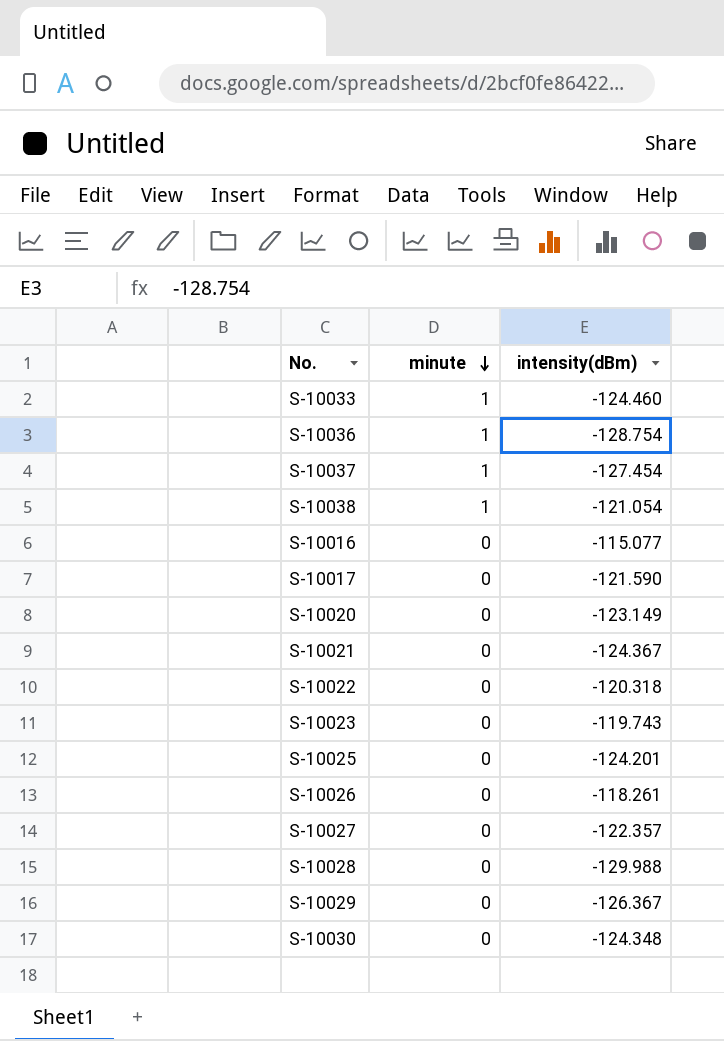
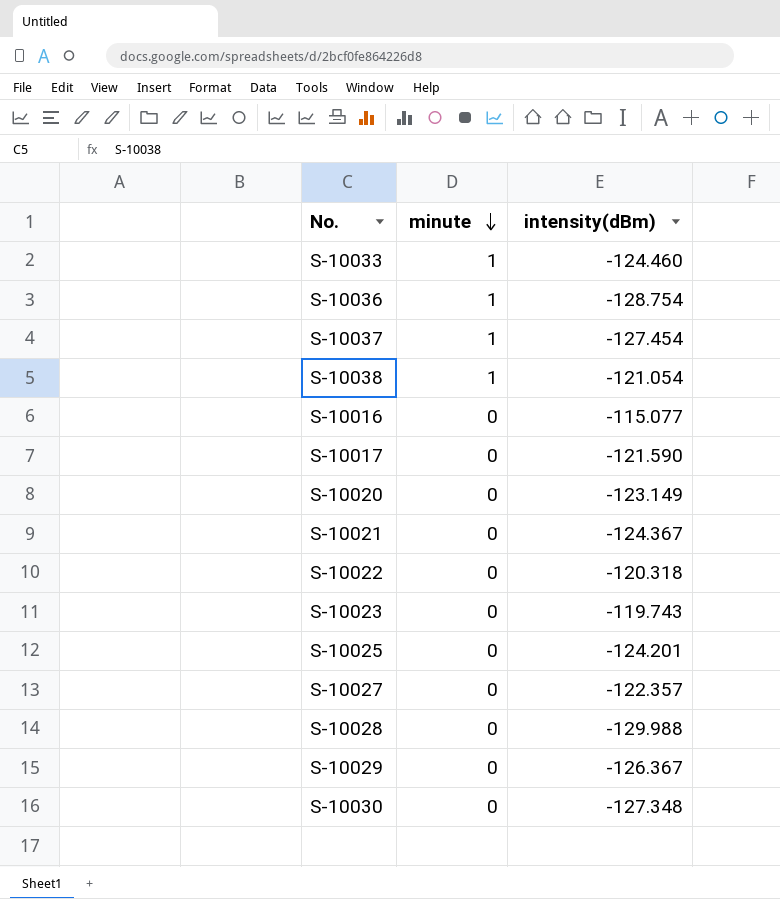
row S-10026: 0 | -118.261 -> none
S-10030 | intensity(dBm): -124.348 -> -127.348

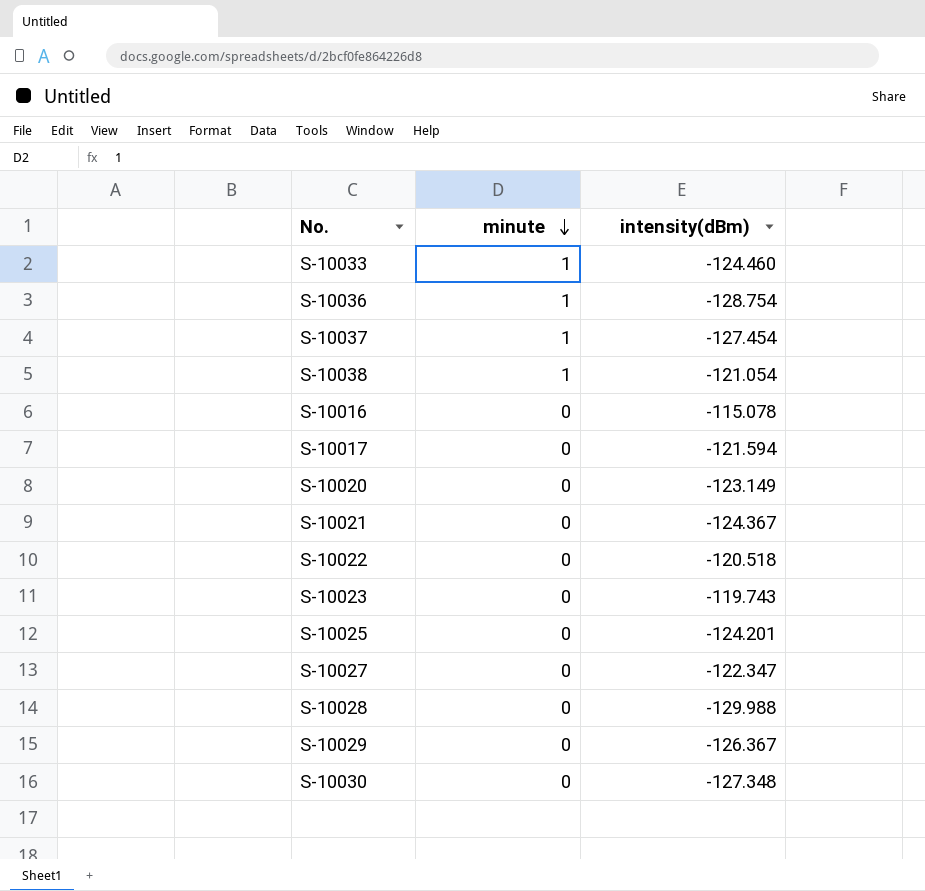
S-10016 | intensity(dBm): -115.077 -> -115.078
S-10017 | intensity(dBm): -121.590 -> -121.594
S-10022 | intensity(dBm): -120.318 -> -120.518
S-10027 | intensity(dBm): -122.357 -> -122.347

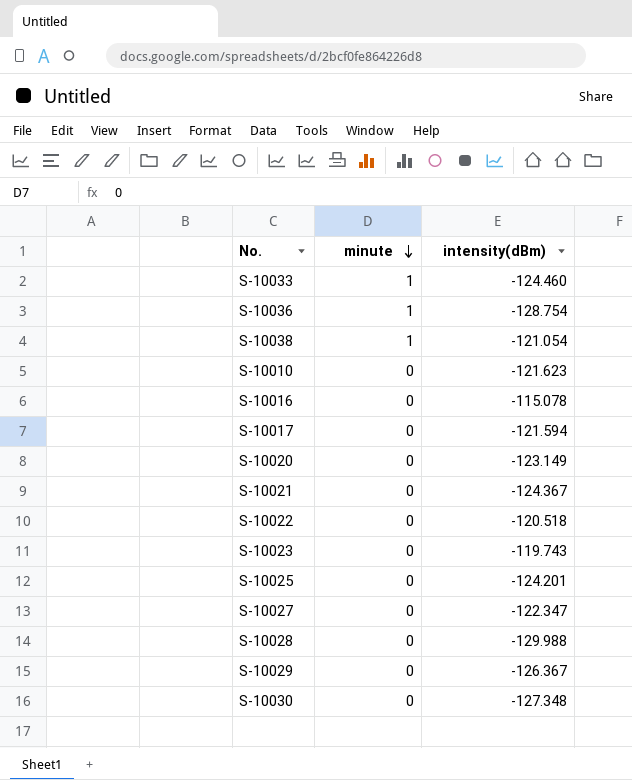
row S-10037: 1 | -127.454 -> none
row S-10010: none -> 0 | -121.623

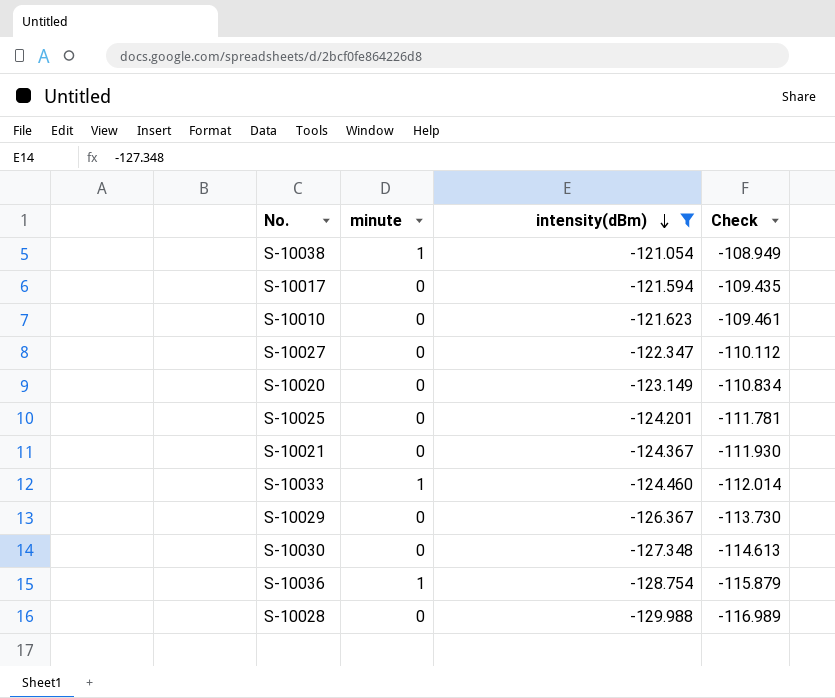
filter: none -> intensity(dBm) <= -121.054
row order: minute descending -> intensity(dBm) descending
column Check | formula: none -> [intensity(dBm)] * 0.9

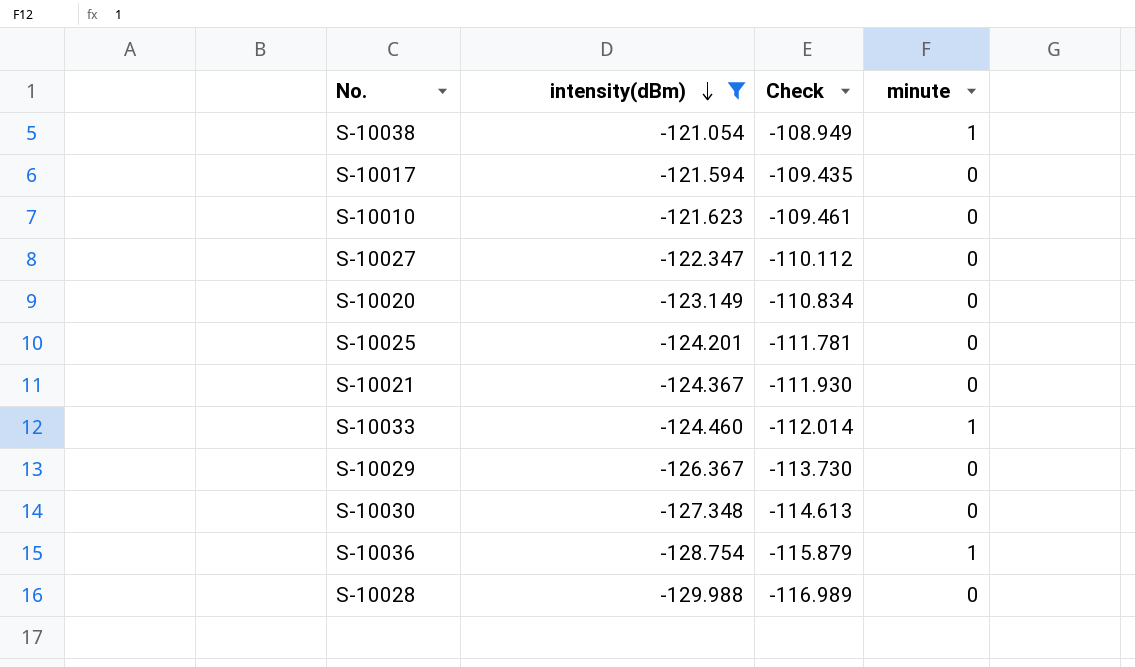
column minute | position: 2 -> 4

